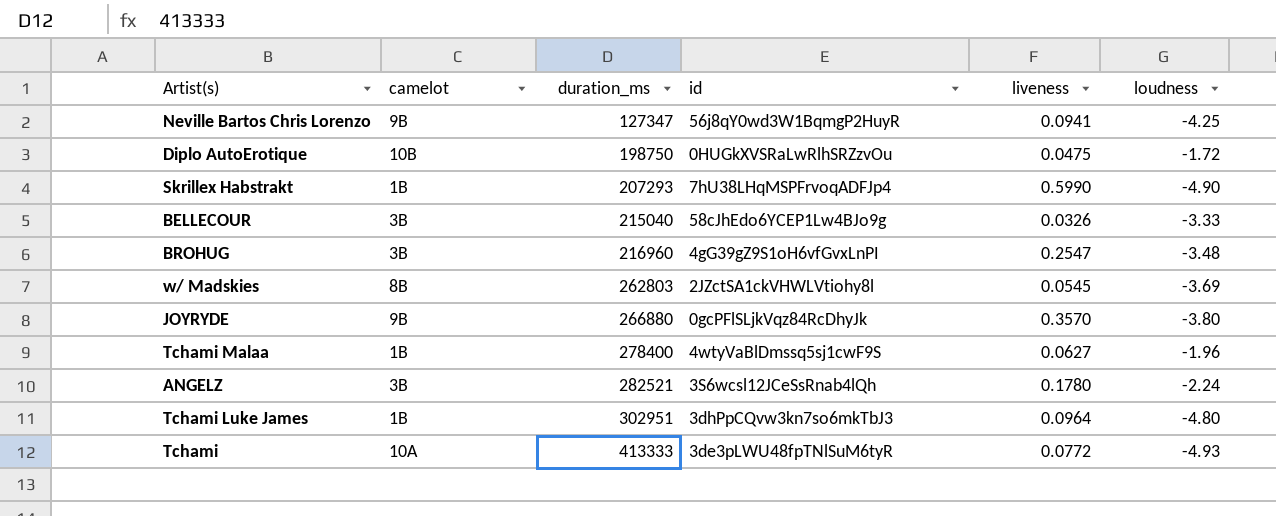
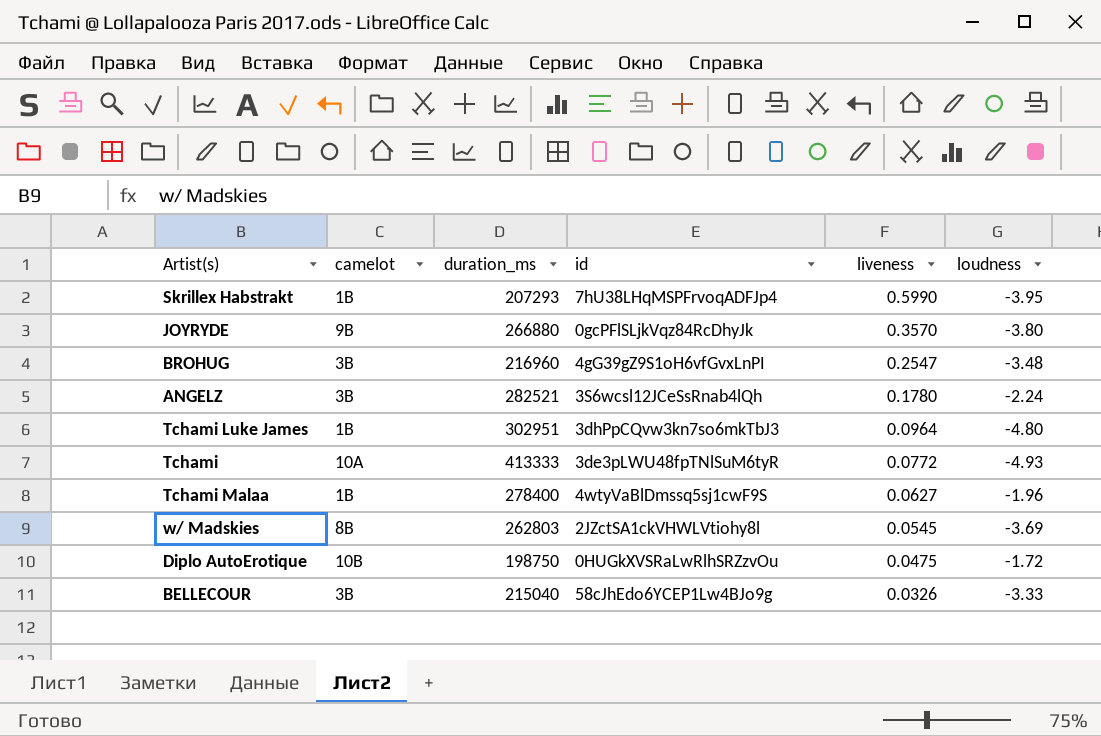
row order: duration_ms ascending -> liveness descending
row Neville Bartos Chris Lorenzo: 9B | 127347 | 56j8qY0wd3W1BqmgP2HuyR | 0.0941 | -4.25 -> none
Skrillex Habstrakt | loudness: -4.90 -> -3.95

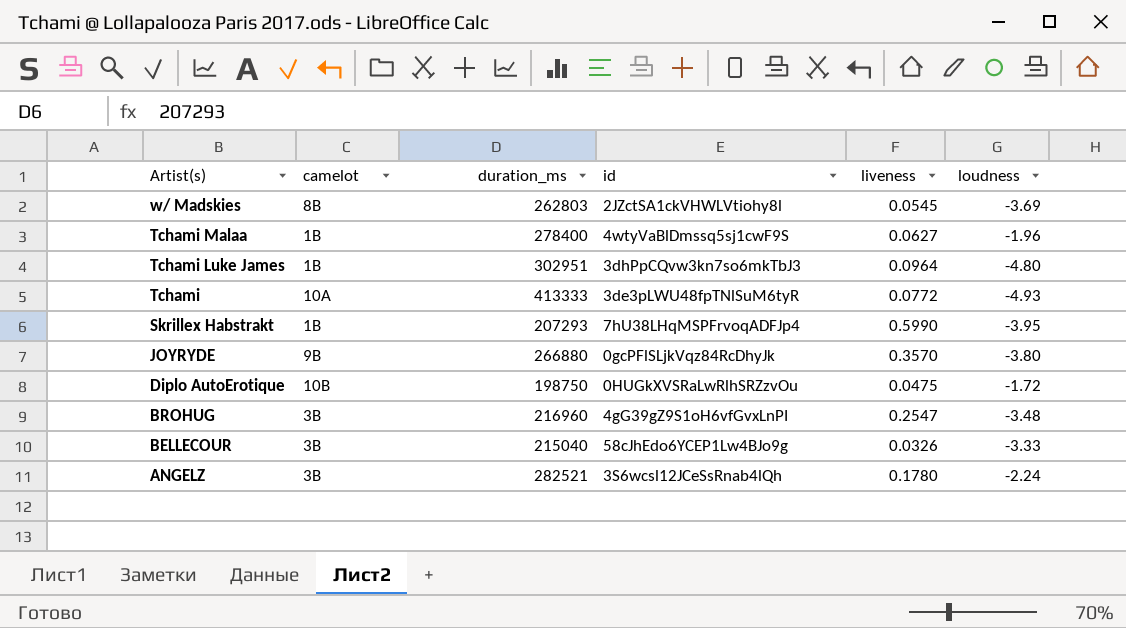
row order: liveness descending -> Artist(s) descending

